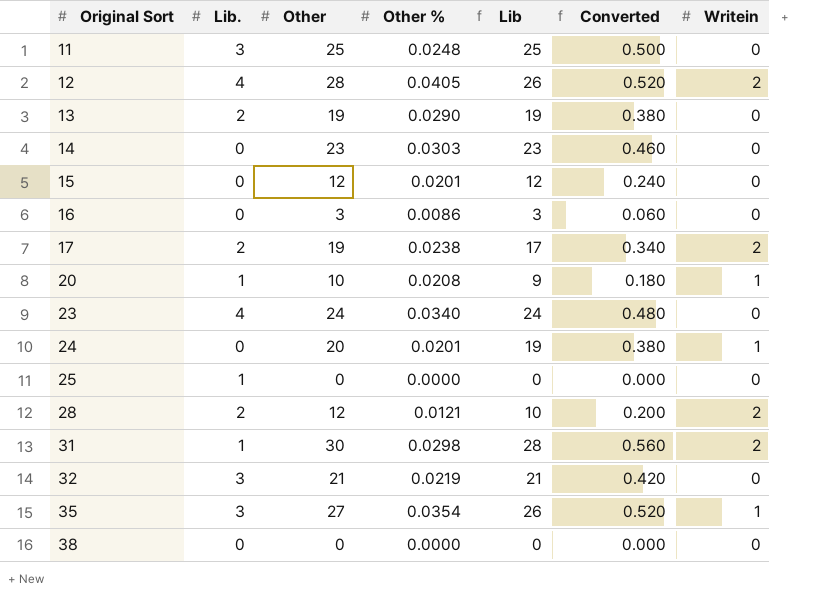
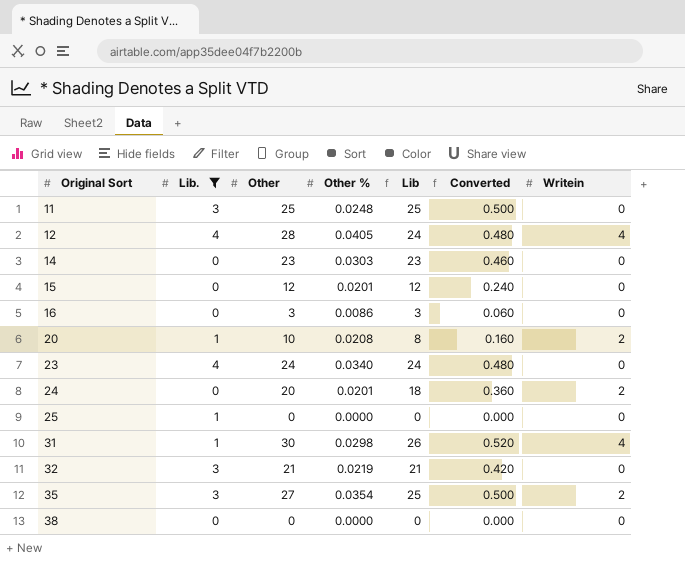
filter: none -> Lib. != 2
12 | Lib: 26 -> 24
12 | Converted: 0.520 -> 0.480
12 | Writein: 2 -> 4
20 | Lib: 9 -> 8
20 | Converted: 0.180 -> 0.160
20 | Writein: 1 -> 2
24 | Lib: 19 -> 18
24 | Converted: 0.380 -> 0.360
24 | Writein: 1 -> 2
31 | Lib: 28 -> 26
31 | Converted: 0.560 -> 0.520
31 | Writein: 2 -> 4
35 | Lib: 26 -> 25
35 | Converted: 0.520 -> 0.500
35 | Writein: 1 -> 2

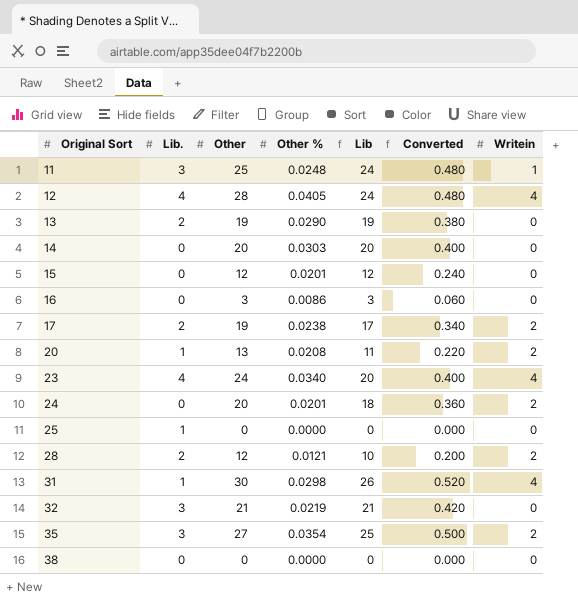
filter: Lib. != 2 -> none
11 | Lib: 25 -> 24
11 | Converted: 0.500 -> 0.480
11 | Writein: 0 -> 1
14 | Other: 23 -> 20
14 | Lib: 23 -> 20
14 | Converted: 0.460 -> 0.400
20 | Other: 10 -> 13
20 | Lib: 8 -> 11
20 | Converted: 0.160 -> 0.220
23 | Lib: 24 -> 20
23 | Converted: 0.480 -> 0.400
23 | Writein: 0 -> 4

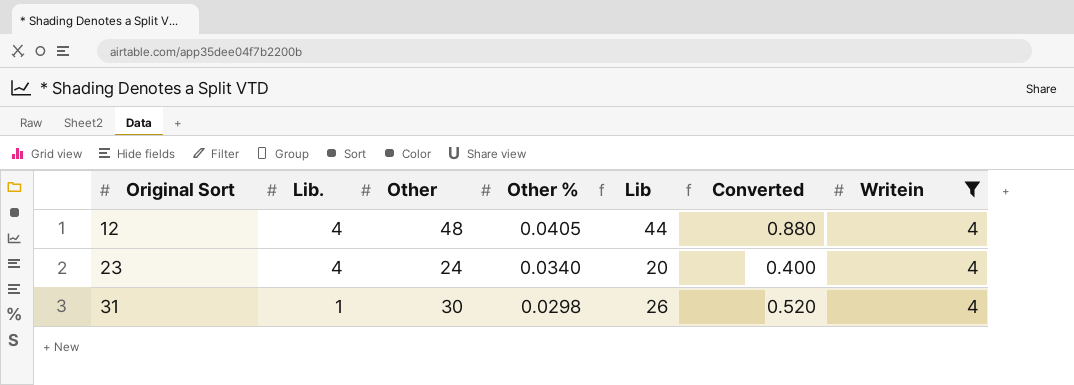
filter: none -> Writein = 4
12 | Other: 28 -> 48
12 | Lib: 24 -> 44
12 | Converted: 0.480 -> 0.880

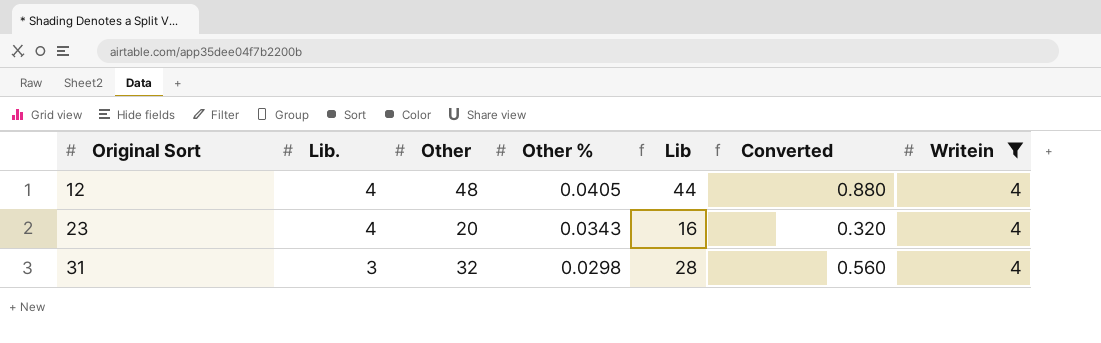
23 | Other: 24 -> 20
23 | Other %: 0.0340 -> 0.0343
23 | Lib: 20 -> 16
23 | Converted: 0.400 -> 0.320
31 | Lib.: 1 -> 3
31 | Other: 30 -> 32
31 | Lib: 26 -> 28
31 | Converted: 0.520 -> 0.560

